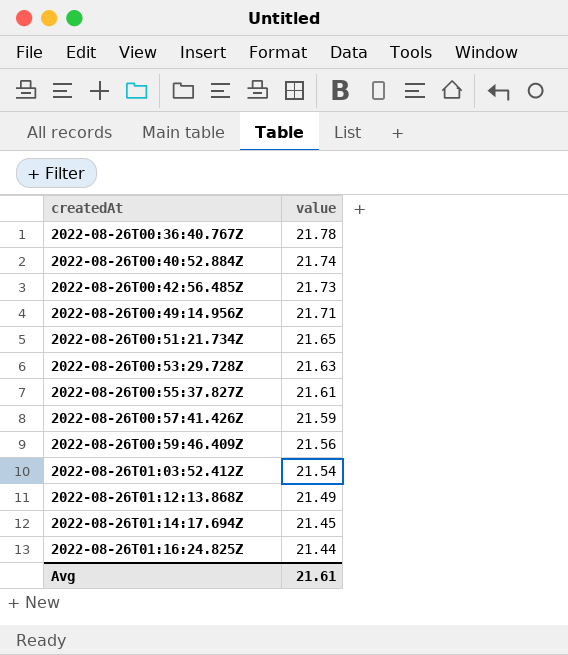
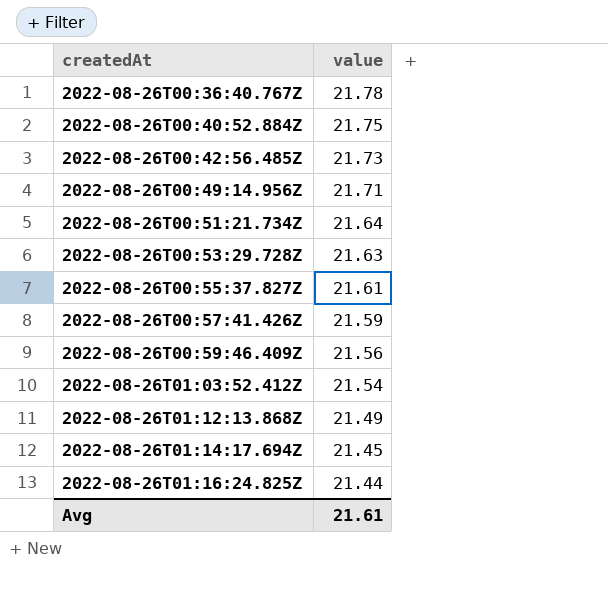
2022-08-26T00:40:52.884Z | value: 21.74 -> 21.75
2022-08-26T00:51:21.734Z | value: 21.65 -> 21.64

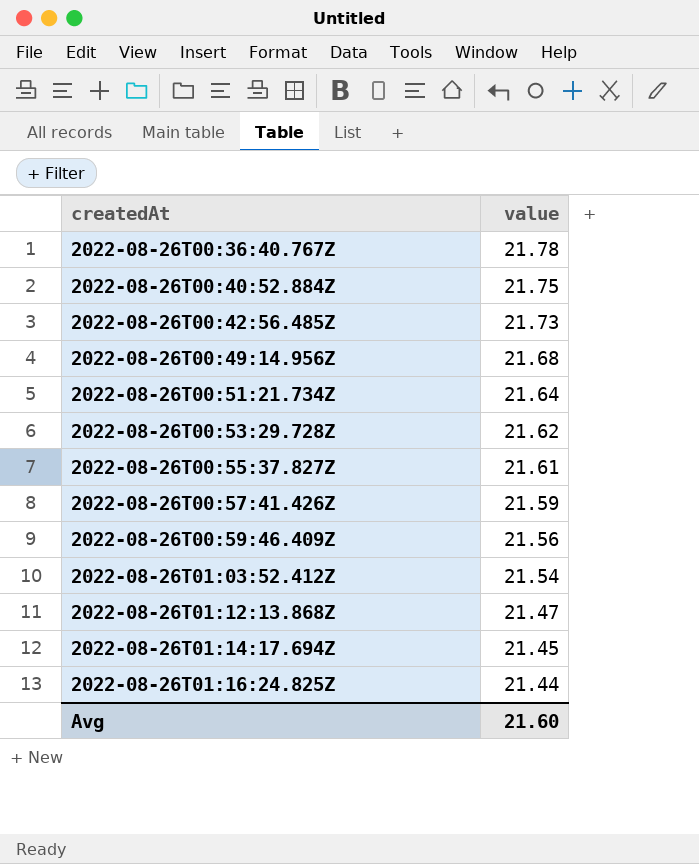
2022-08-26T00:49:14.956Z | value: 21.71 -> 21.68
2022-08-26T00:53:29.728Z | value: 21.63 -> 21.62
2022-08-26T01:12:13.868Z | value: 21.49 -> 21.47
Avg | value: 21.61 -> 21.60

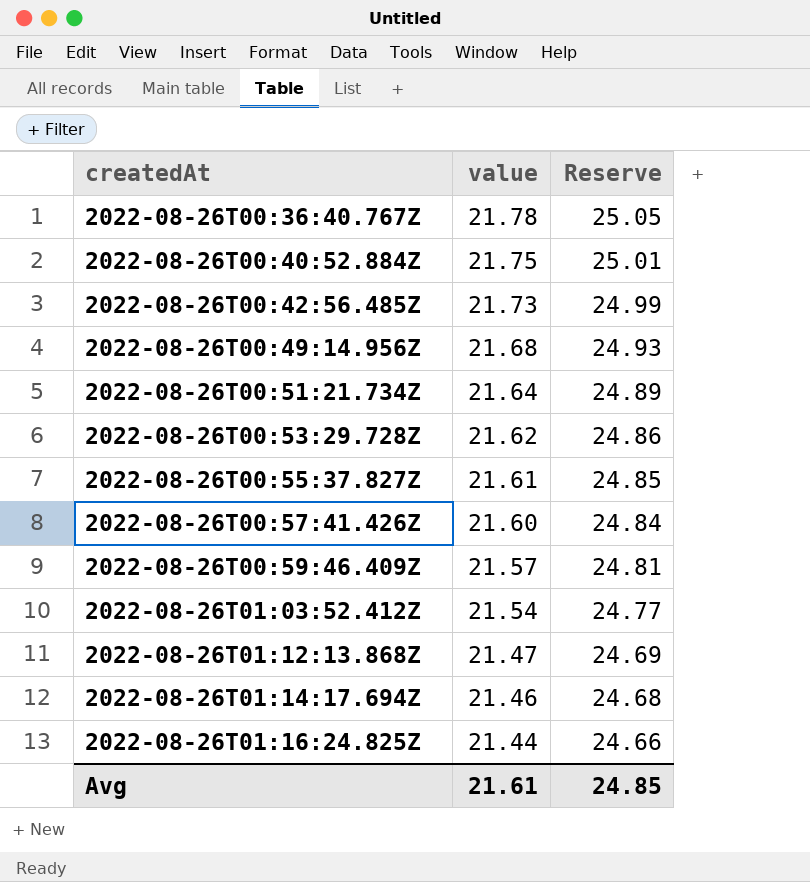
column Reserve | formula: none -> [value] * 1.15
2022-08-26T00:57:41.426Z | value: 21.59 -> 21.60
2022-08-26T00:59:46.409Z | value: 21.56 -> 21.57
2022-08-26T01:14:17.694Z | value: 21.45 -> 21.46
Avg | value: 21.60 -> 21.61

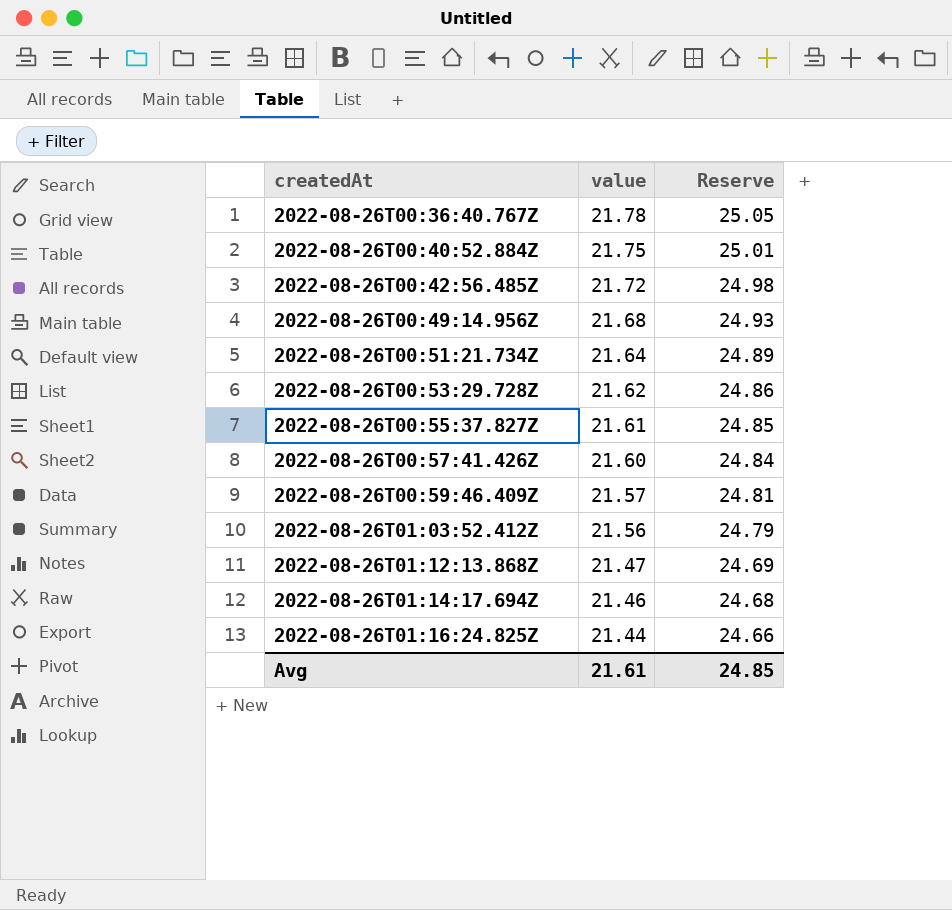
2022-08-26T00:42:56.485Z | value: 21.73 -> 21.72
2022-08-26T00:42:56.485Z | Reserve: 24.99 -> 24.98
2022-08-26T01:03:52.412Z | value: 21.54 -> 21.56
2022-08-26T01:03:52.412Z | Reserve: 24.77 -> 24.79

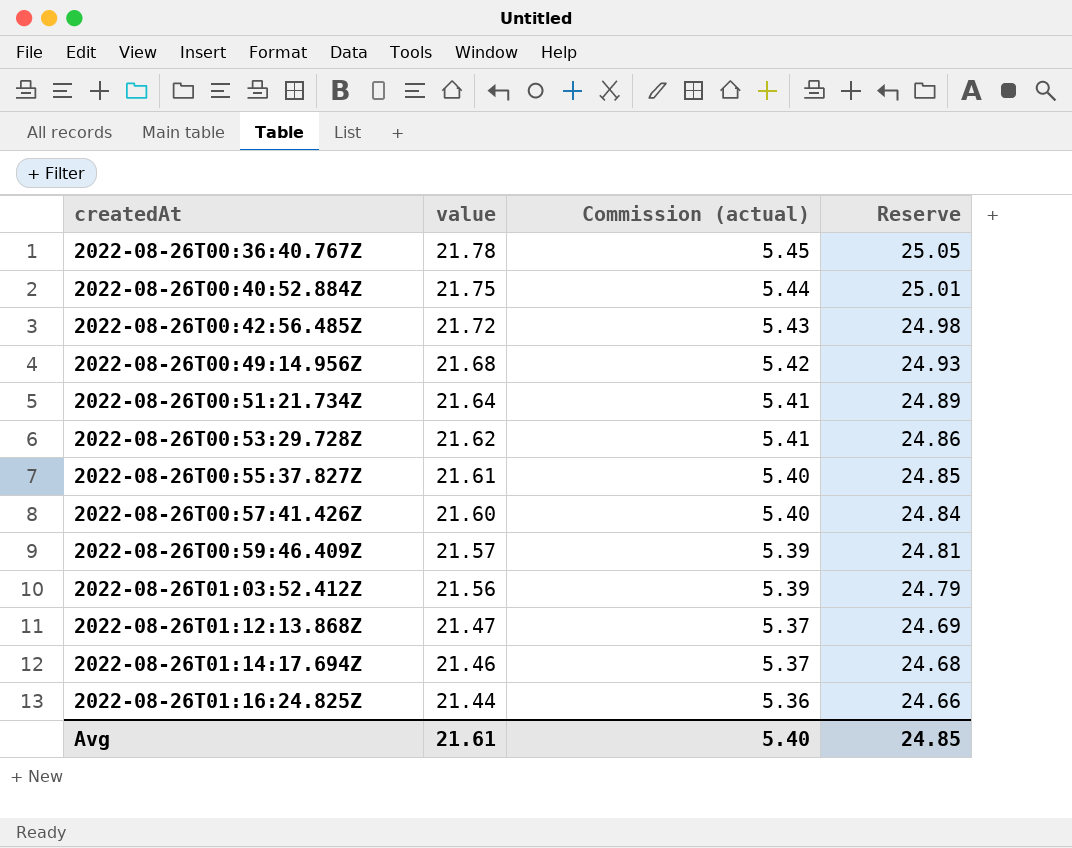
column Commission (actual) | formula: none -> [value] * 0.25

